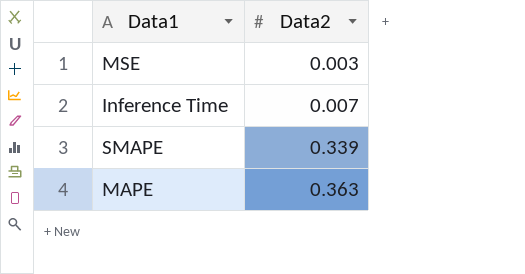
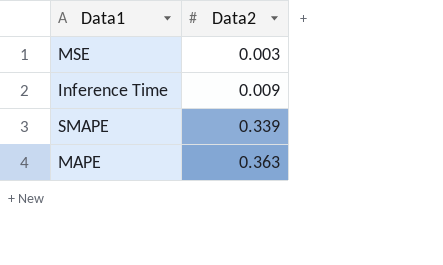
Inference Time | Data2: 0.007 -> 0.009

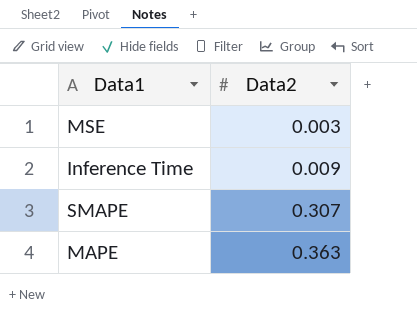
SMAPE | Data2: 0.339 -> 0.307

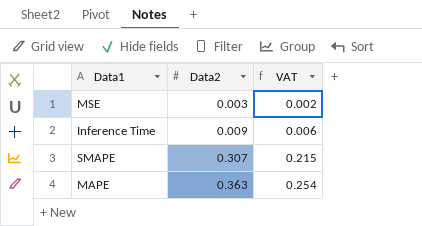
column VAT | formula: none -> [Data2] * 0.7

